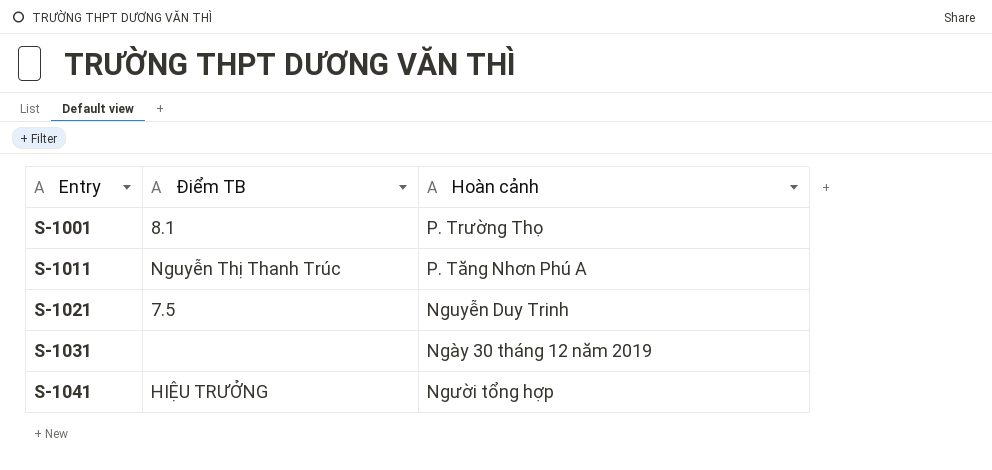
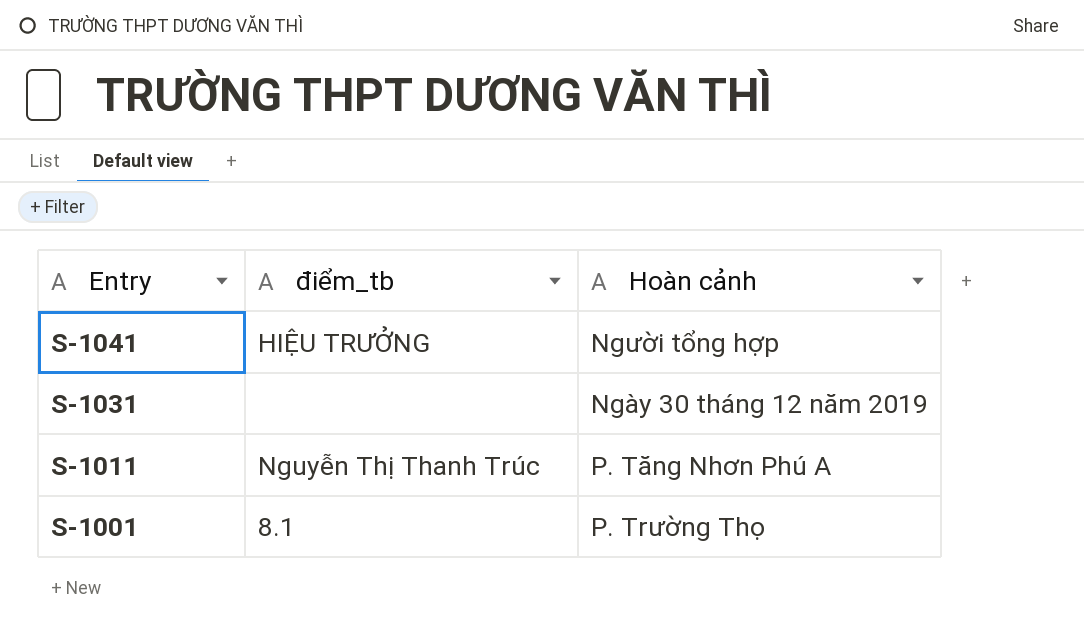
row order: Entry ascending -> Entry descending
column name: Điểm TB -> điểm_tb
row S-1021: 7.5 | Nguyễn Duy Trinh -> none

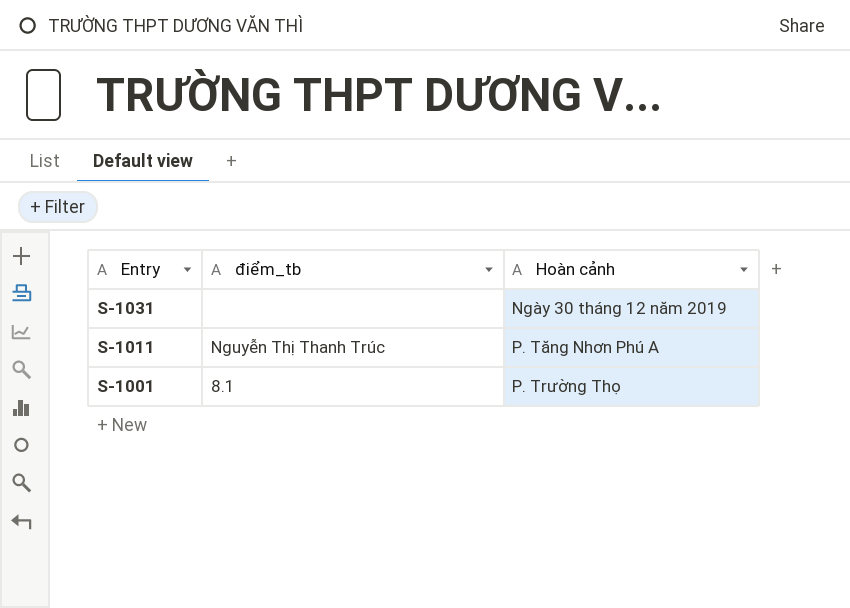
row S-1041: HIỆU TRƯỞNG | Người tổng hợp -> none

